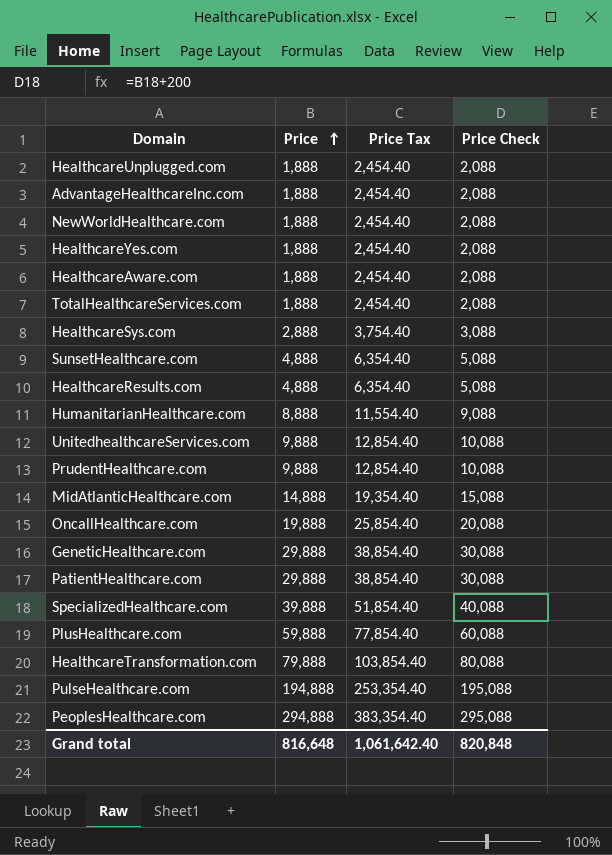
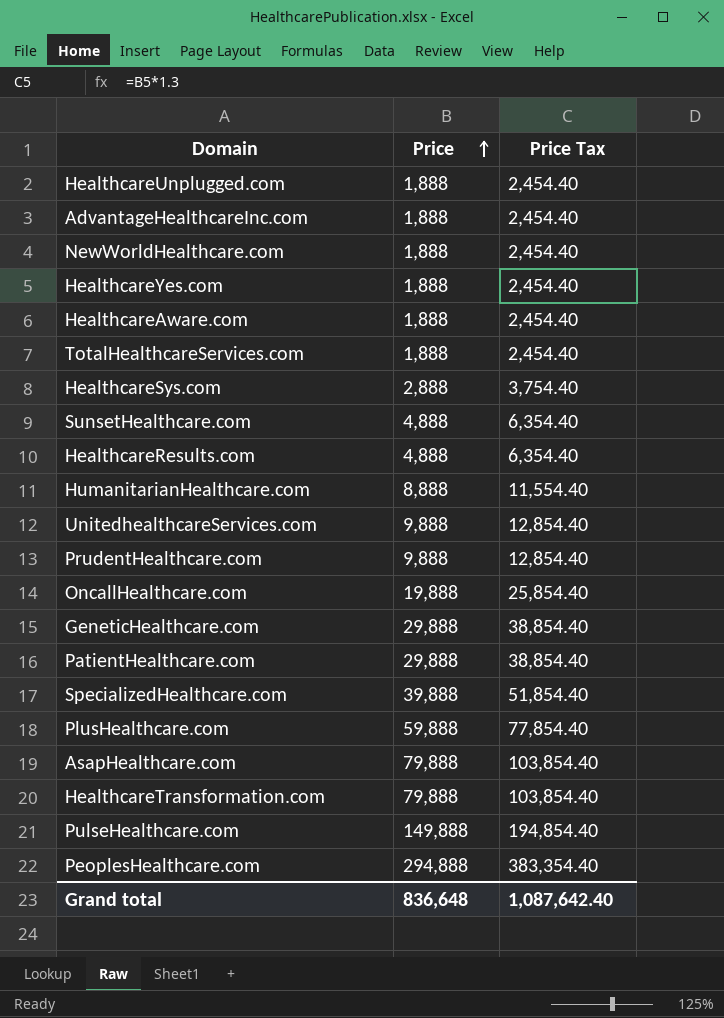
column Price Check | formula: [Price] + 200 -> none
row MidAtlanticHealthcare.com: 14,888 | 19,354.40 | 15,088 -> none
row AsapHealthcare.com: none -> 79,888 | 103,854.40
PulseHealthcare.com | Price: 194,888 -> 149,888
PulseHealthcare.com | Price Tax: 253,354.40 -> 194,854.40
Grand total | Price: 816,648 -> 836,648
Grand total | Price Tax: 1,061,642.40 -> 1,087,642.40

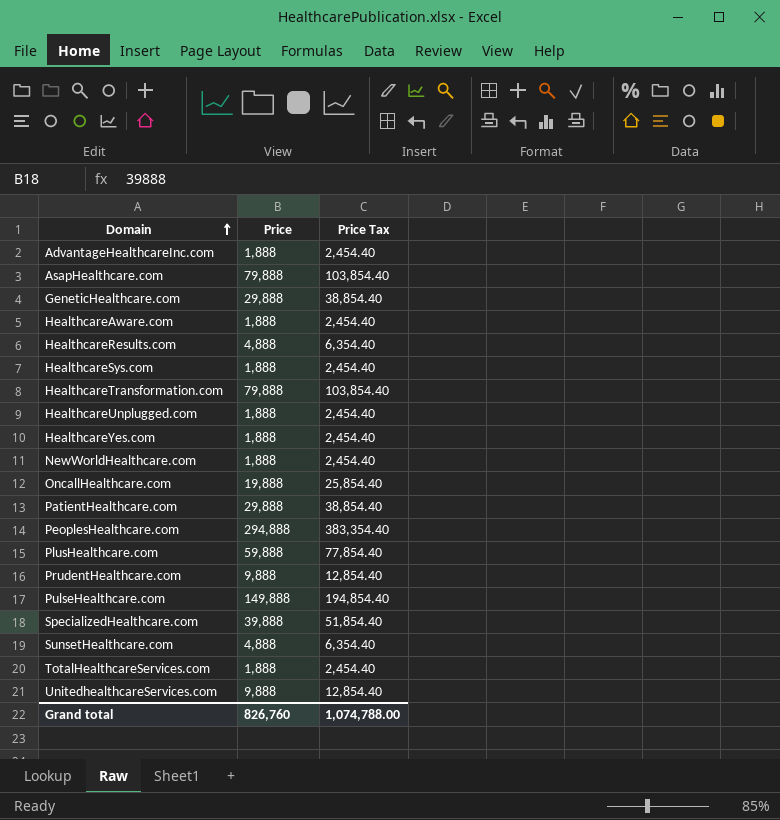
row order: Price ascending -> Domain ascending
row HumanitarianHealthcare.com: 8,888 | 11,554.40 -> none
HealthcareSys.com | Price: 2,888 -> 1,888
HealthcareSys.com | Price Tax: 3,754.40 -> 2,454.40
Grand total | Price: 836,648 -> 826,760
Grand total | Price Tax: 1,087,642.40 -> 1,074,788.00

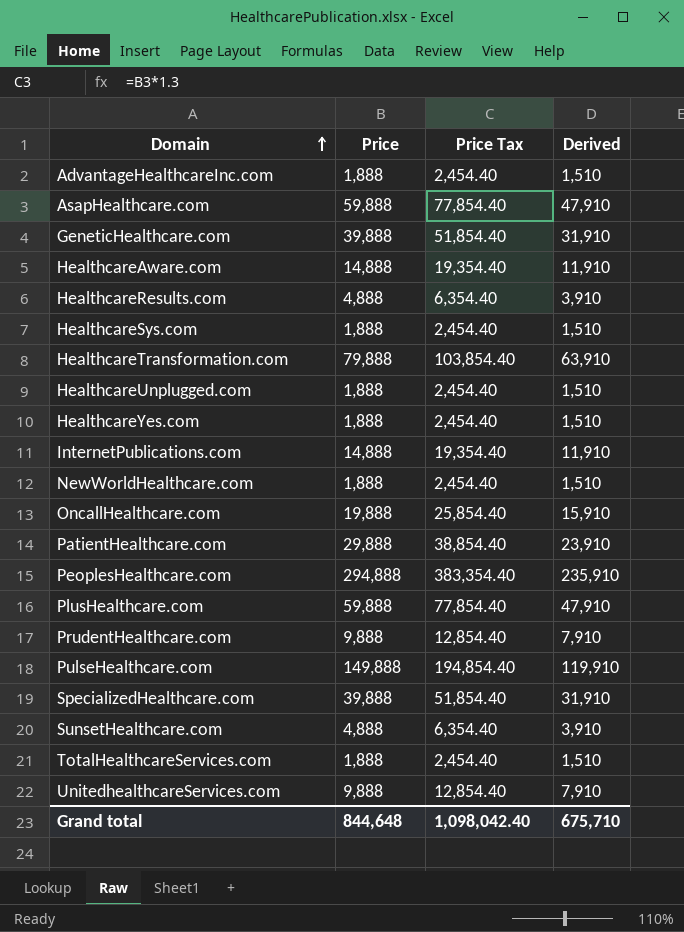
column Derived | formula: none -> [Price] * 0.8
AsapHealthcare.com | Price: 79,888 -> 59,888
AsapHealthcare.com | Price Tax: 103,854.40 -> 77,854.40
GeneticHealthcare.com | Price: 29,888 -> 39,888
GeneticHealthcare.com | Price Tax: 38,854.40 -> 51,854.40
HealthcareAware.com | Price: 1,888 -> 14,888
HealthcareAware.com | Price Tax: 2,454.40 -> 19,354.40
row InternetPublications.com: none -> 14,888 | 19,354.40 | 11,910
Grand total | Price: 826,760 -> 844,648
Grand total | Price Tax: 1,074,788.00 -> 1,098,042.40

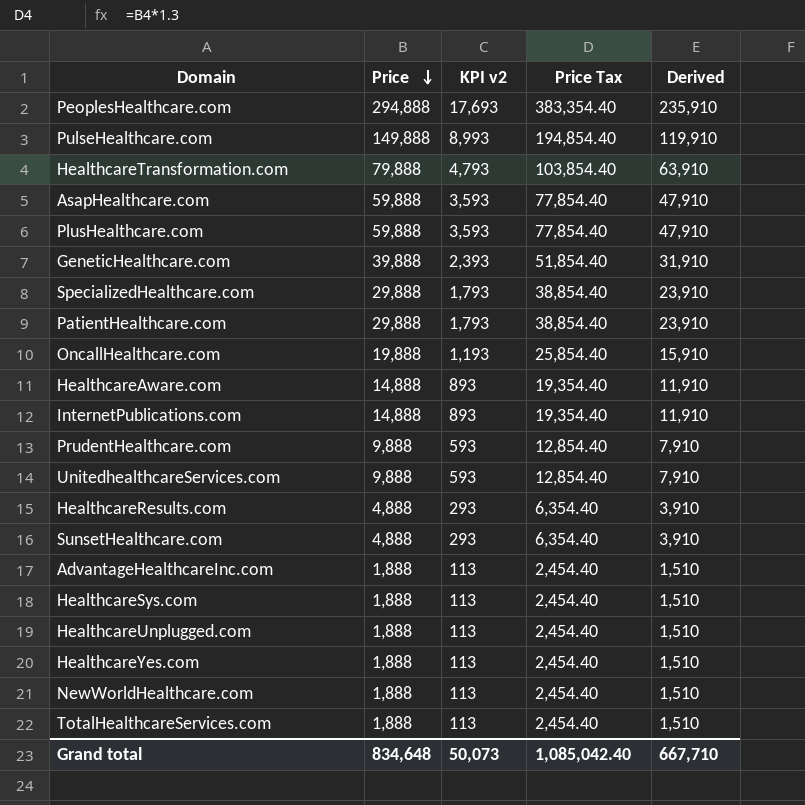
row order: Domain ascending -> Price descending
column KPI v2 | formula: none -> [Price] * 0.06
SpecializedHealthcare.com | Price: 39,888 -> 29,888
SpecializedHealthcare.com | Price Tax: 51,854.40 -> 38,854.40
SpecializedHealthcare.com | Derived: 31,910 -> 23,910
Grand total | Price: 844,648 -> 834,648
Grand total | Price Tax: 1,098,042.40 -> 1,085,042.40
Grand total | Derived: 675,710 -> 667,710

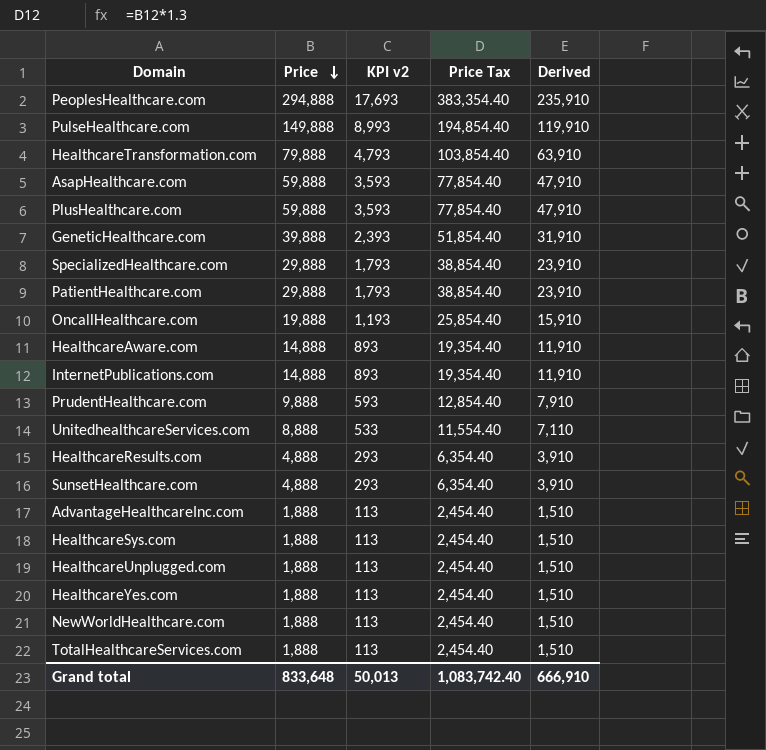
UnitedhealthcareServices.com | Price: 9,888 -> 8,888
UnitedhealthcareServices.com | KPI v2: 593 -> 533
UnitedhealthcareServices.com | Price Tax: 12,854.40 -> 11,554.40
UnitedhealthcareServices.com | Derived: 7,910 -> 7,110
Grand total | Price: 834,648 -> 833,648
Grand total | KPI v2: 50,073 -> 50,013
Grand total | Price Tax: 1,085,042.40 -> 1,083,742.40
Grand total | Derived: 667,710 -> 666,910

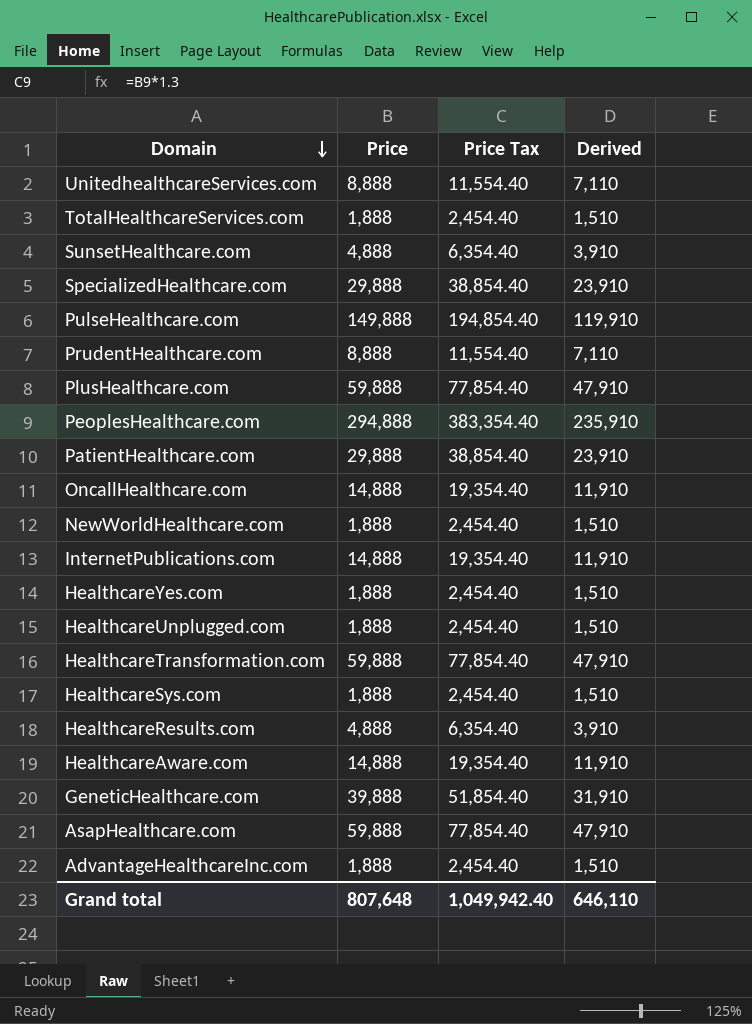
row order: Price descending -> Domain descending
column KPI v2 | formula: [Price] * 0.06 -> none
PrudentHealthcare.com | Price: 9,888 -> 8,888
PrudentHealthcare.com | Price Tax: 12,854.40 -> 11,554.40
PrudentHealthcare.com | Derived: 7,910 -> 7,110
OncallHealthcare.com | Price: 19,888 -> 14,888
OncallHealthcare.com | Price Tax: 25,854.40 -> 19,354.40
OncallHealthcare.com | Derived: 15,910 -> 11,910
HealthcareTransformation.com | Price: 79,888 -> 59,888
HealthcareTransformation.com | Price Tax: 103,854.40 -> 77,854.40
HealthcareTransformation.com | Derived: 63,910 -> 47,910
Grand total | Price: 833,648 -> 807,648
Grand total | Price Tax: 1,083,742.40 -> 1,049,942.40
Grand total | Derived: 666,910 -> 646,110

